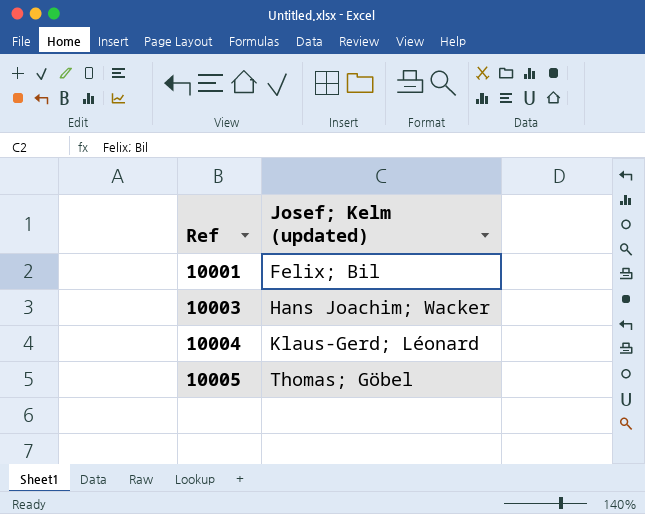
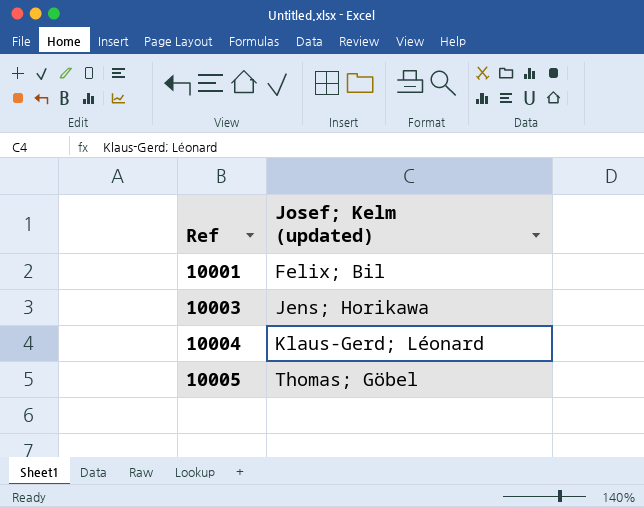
10003 | Josef; Kelm (updated): Hans Joachim; Wacker -> Jens; Horikawa

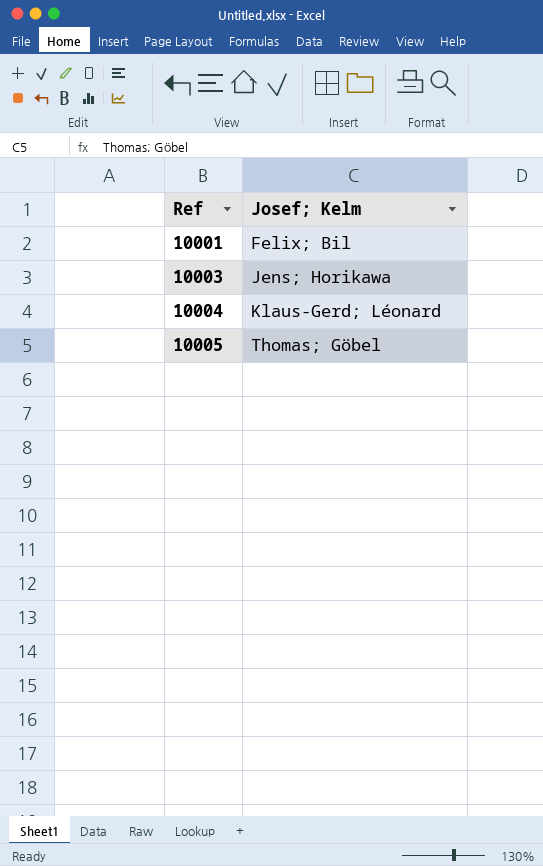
column name: Josef; Kelm (updated) -> Josef; Kelm

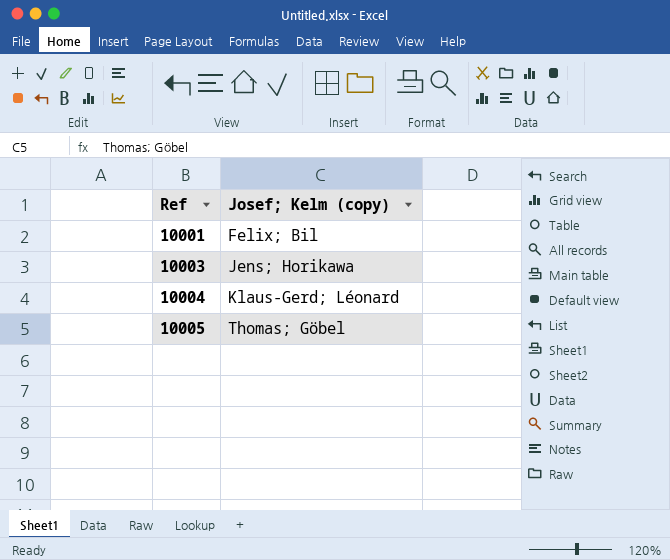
column name: Josef; Kelm -> Josef; Kelm (copy)

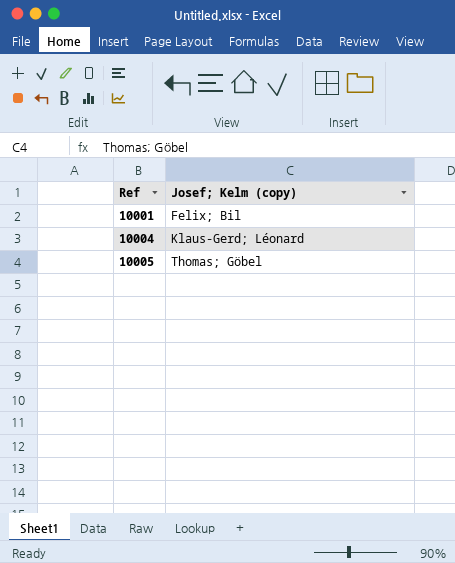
row 10003: Jens; Horikawa -> none

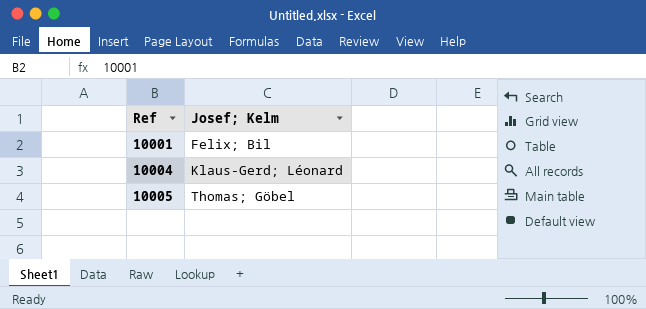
column name: Josef; Kelm (copy) -> Josef; Kelm

